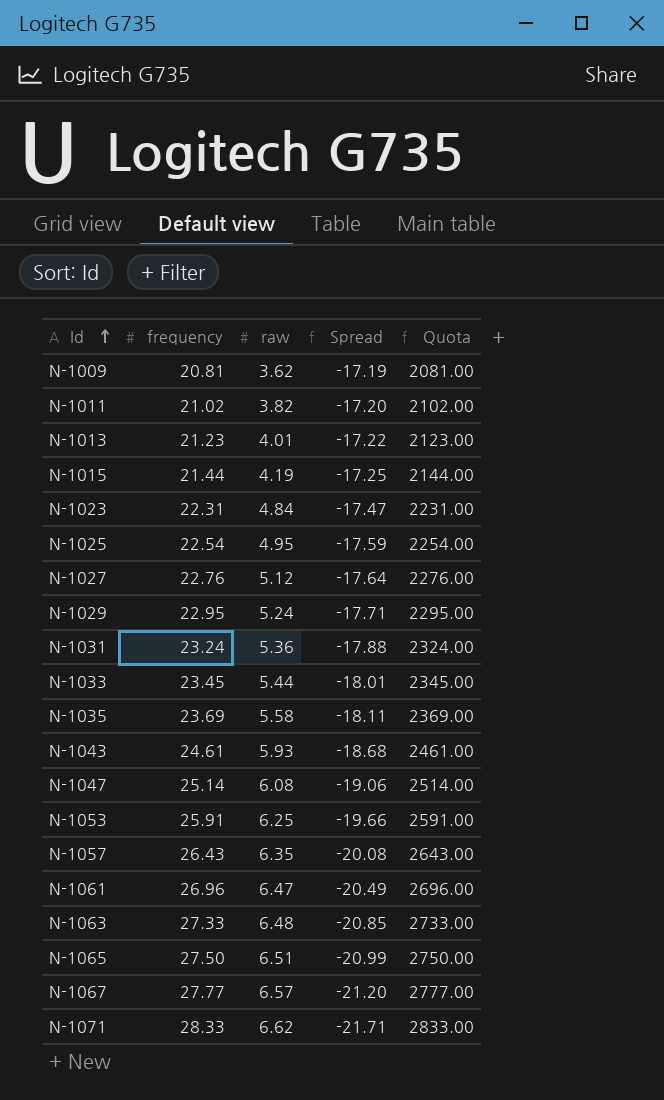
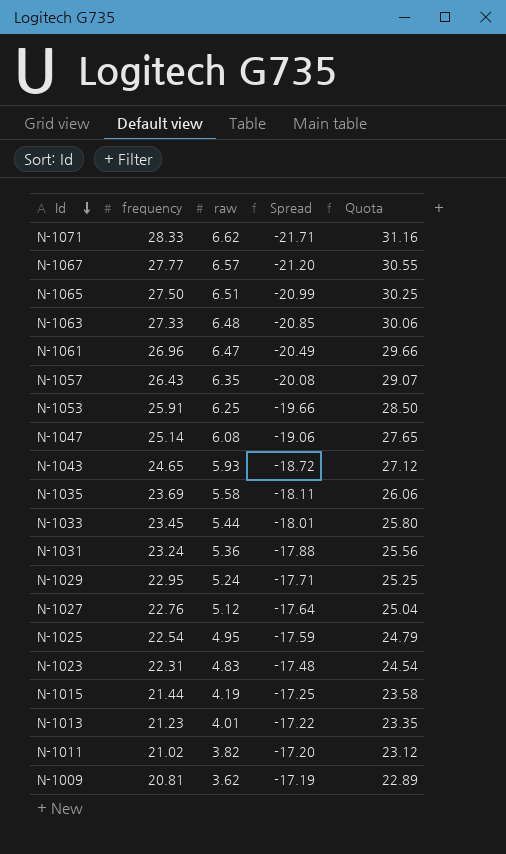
row order: Id ascending -> Id descending
column Quota | formula: [frequency] * 100 -> [frequency] * 1.1
N-1043 | frequency: 24.61 -> 24.65
N-1043 | Spread: -18.68 -> -18.72
N-1023 | raw: 4.84 -> 4.83
N-1023 | Spread: -17.47 -> -17.48

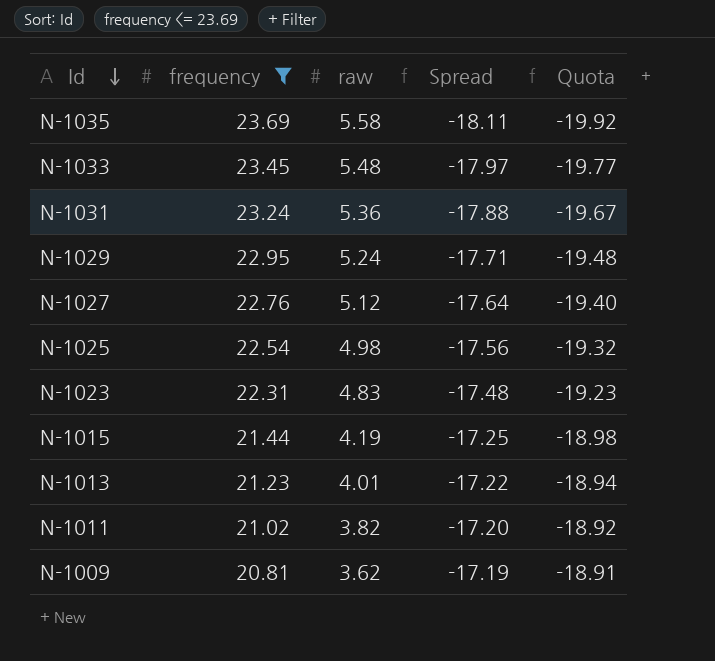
filter: none -> frequency <= 23.69
column Quota | formula: [frequency] * 1.1 -> [Spread] * 1.1
N-1033 | raw: 5.44 -> 5.48
N-1033 | Spread: -18.01 -> -17.97
N-1025 | raw: 4.95 -> 4.98
N-1025 | Spread: -17.59 -> -17.56

